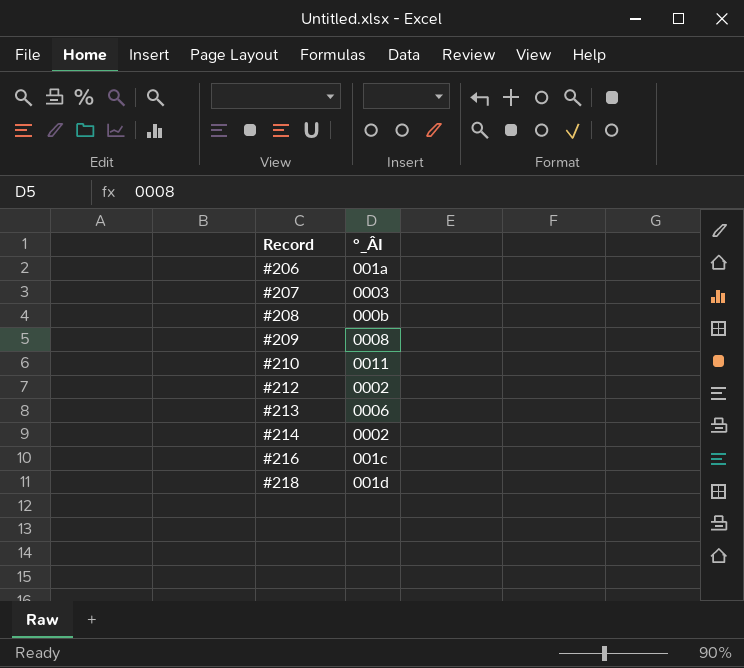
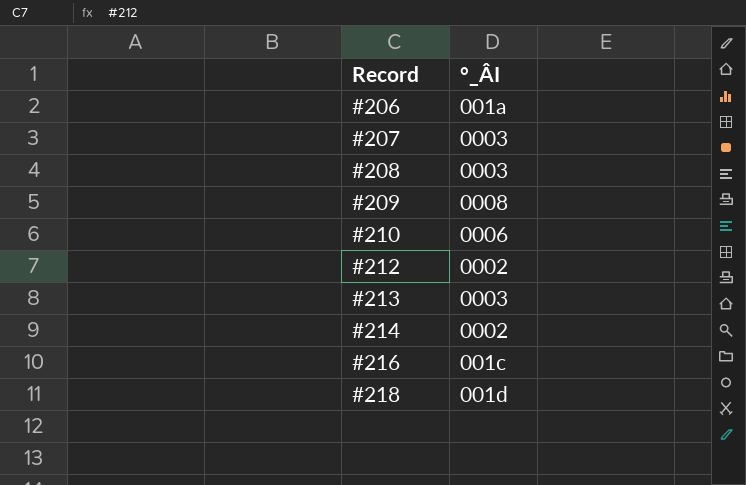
#208 | °_ÂI: 000b -> 0003
#210 | °_ÂI: 0011 -> 0006
#213 | °_ÂI: 0006 -> 0003

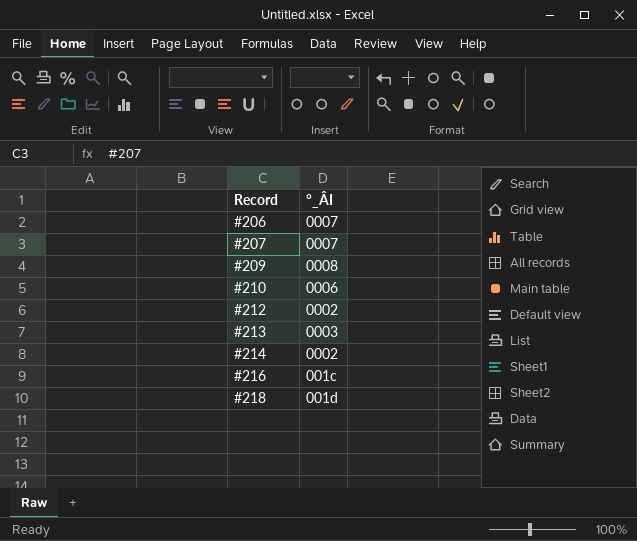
row #208: 0003 -> none
#206 | °_ÂI: 001a -> 0007
#207 | °_ÂI: 0003 -> 0007

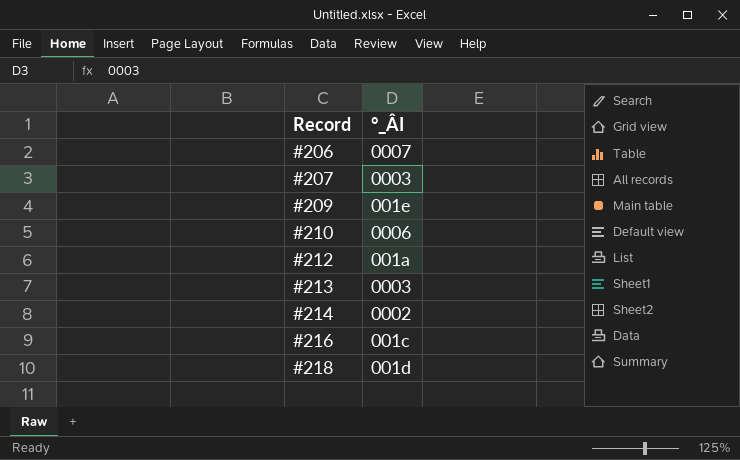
#207 | °_ÂI: 0007 -> 0003
#209 | °_ÂI: 0008 -> 001e
#212 | °_ÂI: 0002 -> 001a

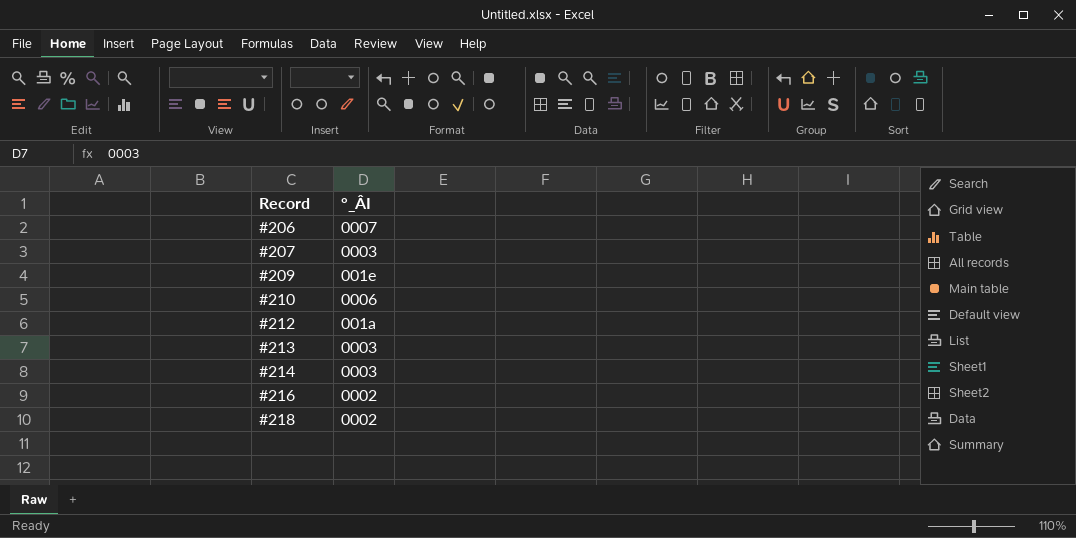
#214 | °_ÂI: 0002 -> 0003
#216 | °_ÂI: 001c -> 0002
#218 | °_ÂI: 001d -> 0002

